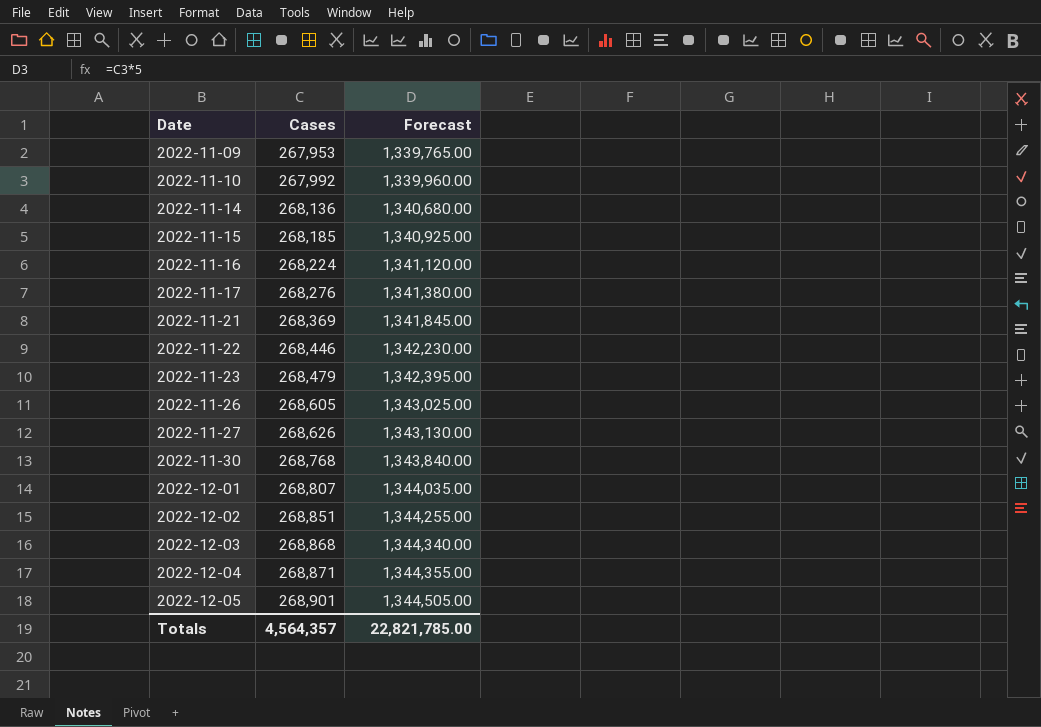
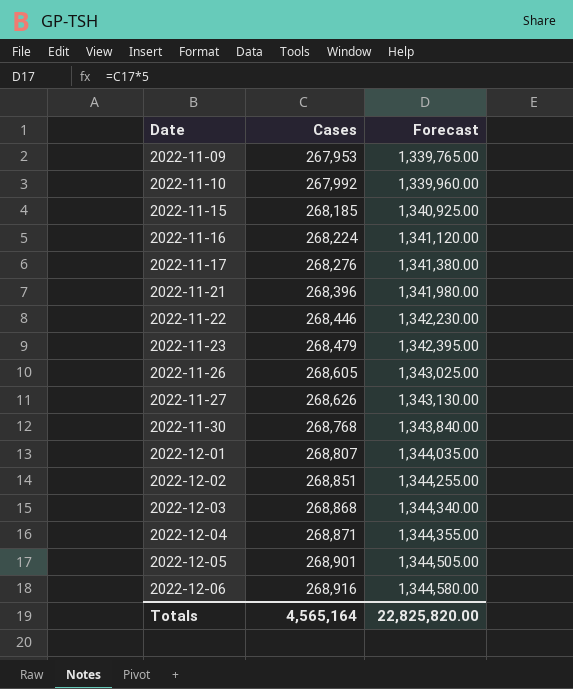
row 2022-11-14: 268,136 | 1,340,680.00 -> none
2022-11-21 | Cases: 268,369 -> 268,396
2022-11-21 | Forecast: 1,341,845.00 -> 1,341,980.00
row 2022-12-06: none -> 268,916 | 1,344,580.00
Totals | Cases: 4,564,357 -> 4,565,164
Totals | Forecast: 22,821,785.00 -> 22,825,820.00

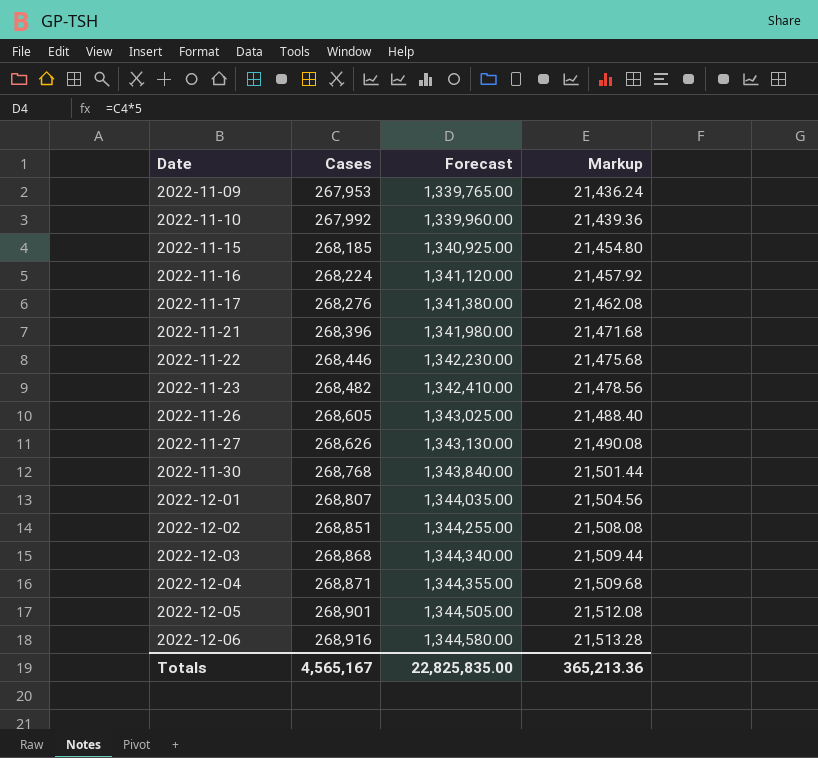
column Markup | formula: none -> [Cases] * 0.08
2022-11-23 | Cases: 268,479 -> 268,482
2022-11-23 | Forecast: 1,342,395.00 -> 1,342,410.00
Totals | Cases: 4,565,164 -> 4,565,167
Totals | Forecast: 22,825,820.00 -> 22,825,835.00

